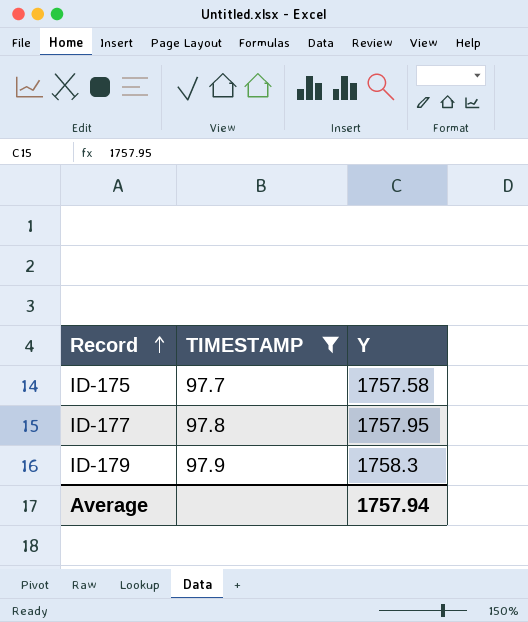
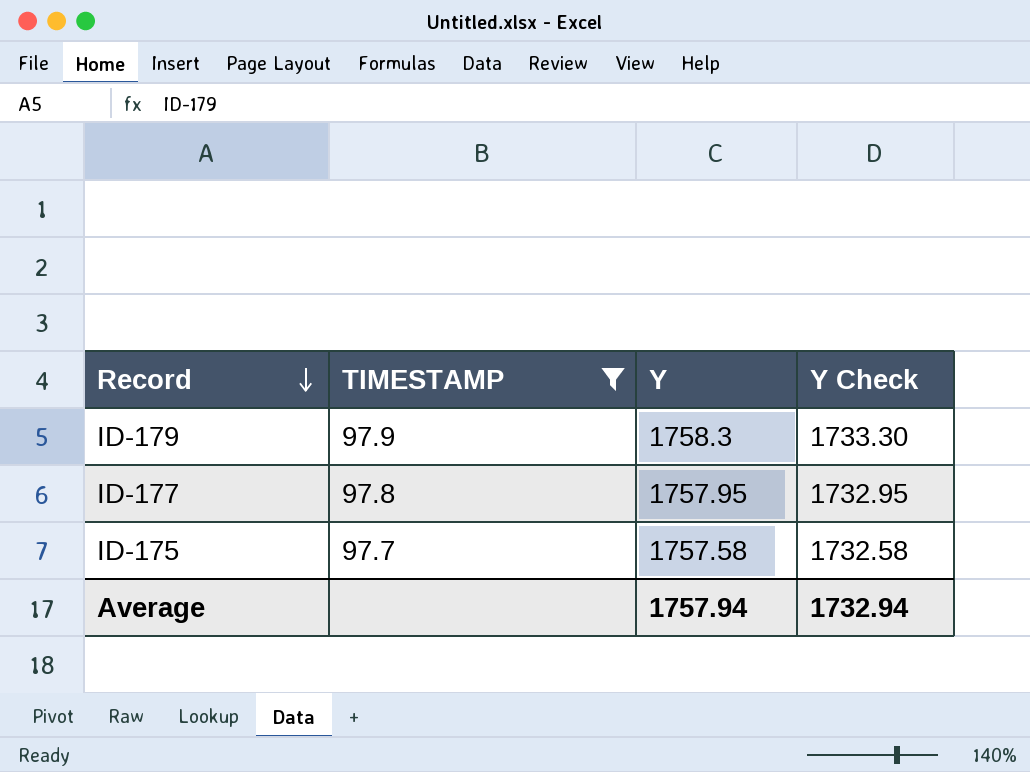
row order: Record ascending -> Record descending
column Y Check | formula: none -> [Y] - 25

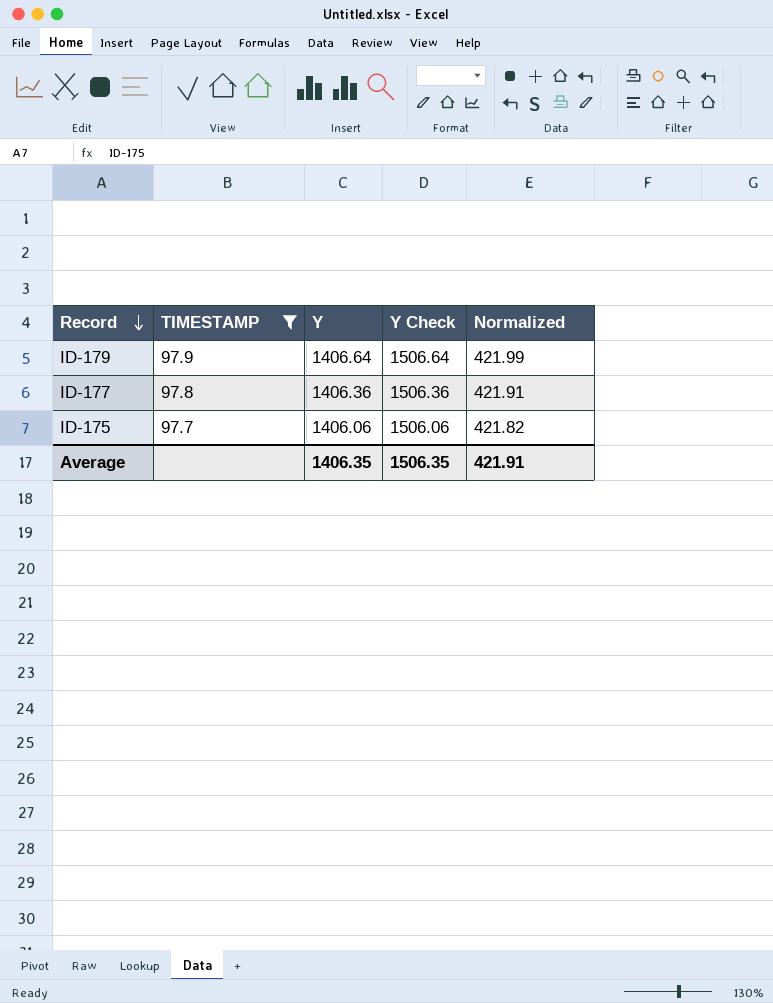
column Y Check | formula: [Y] - 25 -> [Y] + 100
column Normalized | formula: none -> [Y] * 0.3
ID-179 | Y: 1758.3 -> 1406.64
ID-177 | Y: 1757.95 -> 1406.36
ID-175 | Y: 1757.58 -> 1406.06
Average | Y: 1757.94 -> 1406.35
Average | Y Check: 1732.94 -> 1506.35

